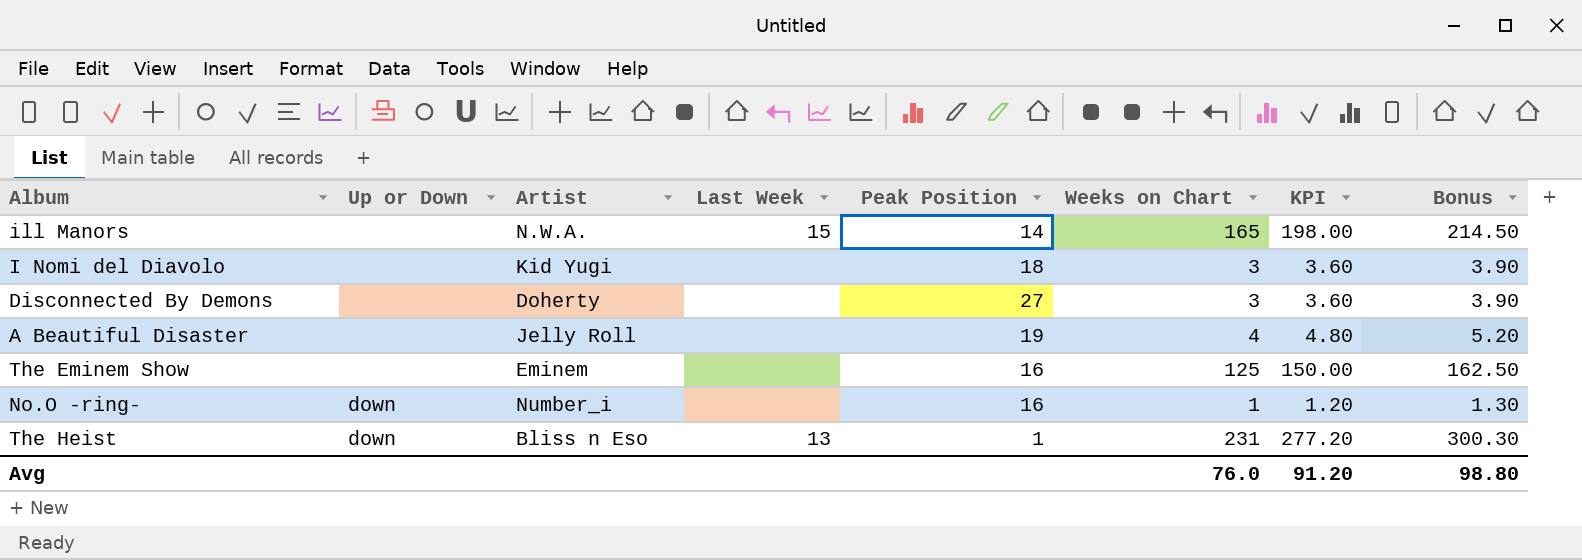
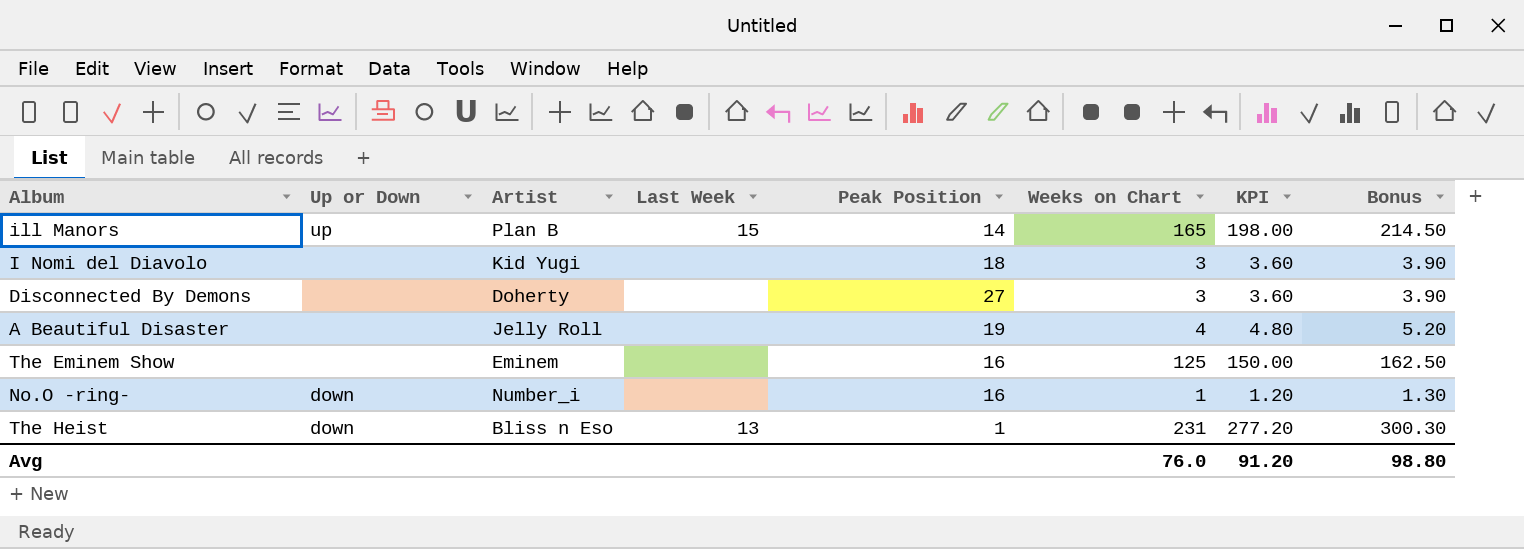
ill Manors | Up or Down: none -> up
ill Manors | Artist: N.W.A. -> Plan B

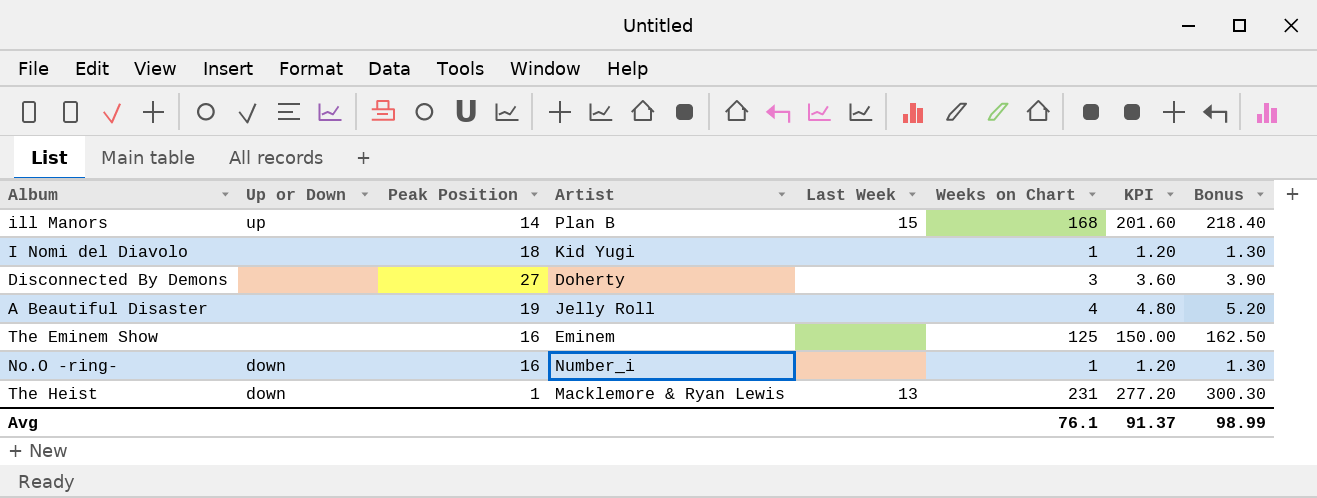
column Peak Position | position: 5 -> 3
ill Manors | Weeks on Chart: 165 -> 168
ill Manors | KPI: 198.00 -> 201.60
ill Manors | Bonus: 214.50 -> 218.40
I Nomi del Diavolo | Weeks on Chart: 3 -> 1
I Nomi del Diavolo | KPI: 3.60 -> 1.20
I Nomi del Diavolo | Bonus: 3.90 -> 1.30
The Heist | Artist: Bliss n Eso -> Macklemore & Ryan Lewis
Avg | Weeks on Chart: 76.0 -> 76.1
Avg | KPI: 91.20 -> 91.37
Avg | Bonus: 98.80 -> 98.99

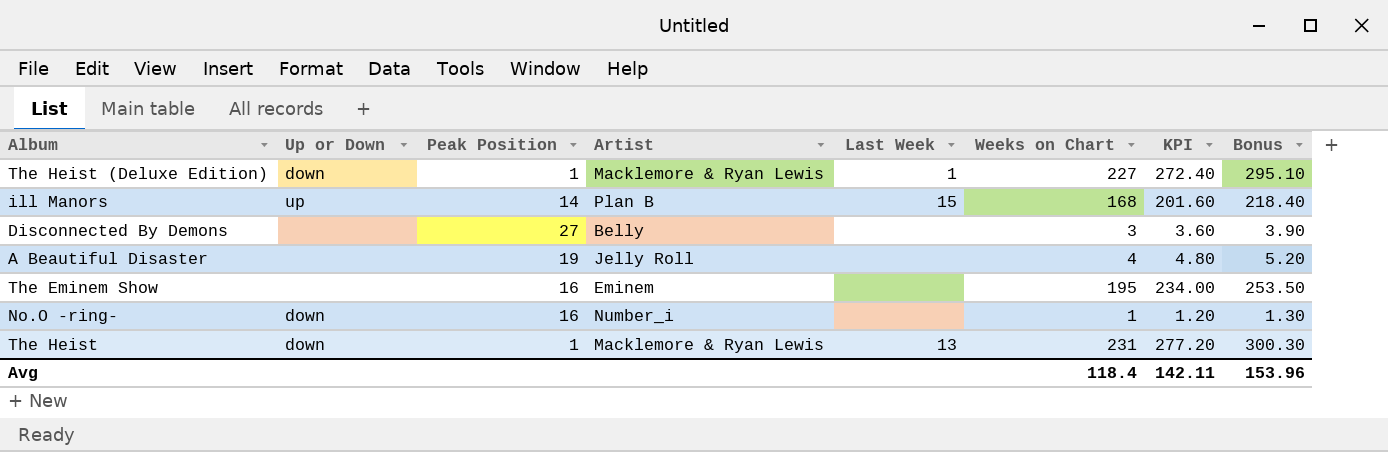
row I Nomi del Diavolo: none | 18 | Kid Yugi | none | 1 | 1.20 | 1.30 -> none
row The Heist (Deluxe Edition): none -> down | 1 | Macklemore & Ryan Lewis | 1 | 227 | 272.40 | 295.10
Disconnected By Demons | Artist: Doherty -> Belly
The Eminem Show | Weeks on Chart: 125 -> 195
The Eminem Show | KPI: 150.00 -> 234.00
The Eminem Show | Bonus: 162.50 -> 253.50
Avg | Weeks on Chart: 76.1 -> 118.4
Avg | KPI: 91.37 -> 142.11
Avg | Bonus: 98.99 -> 153.96

